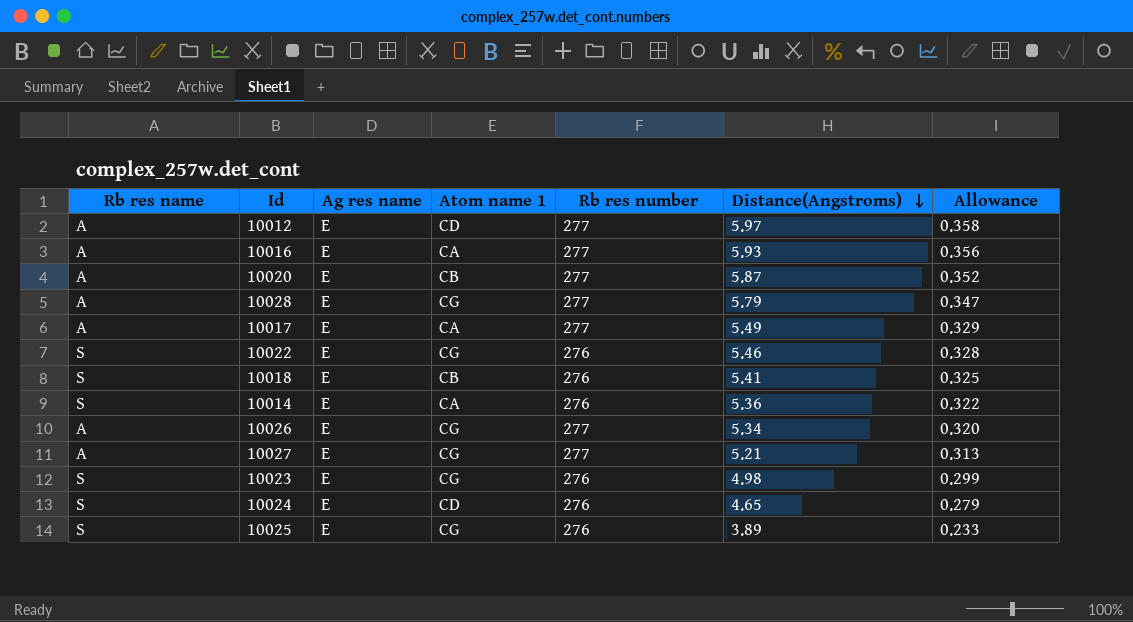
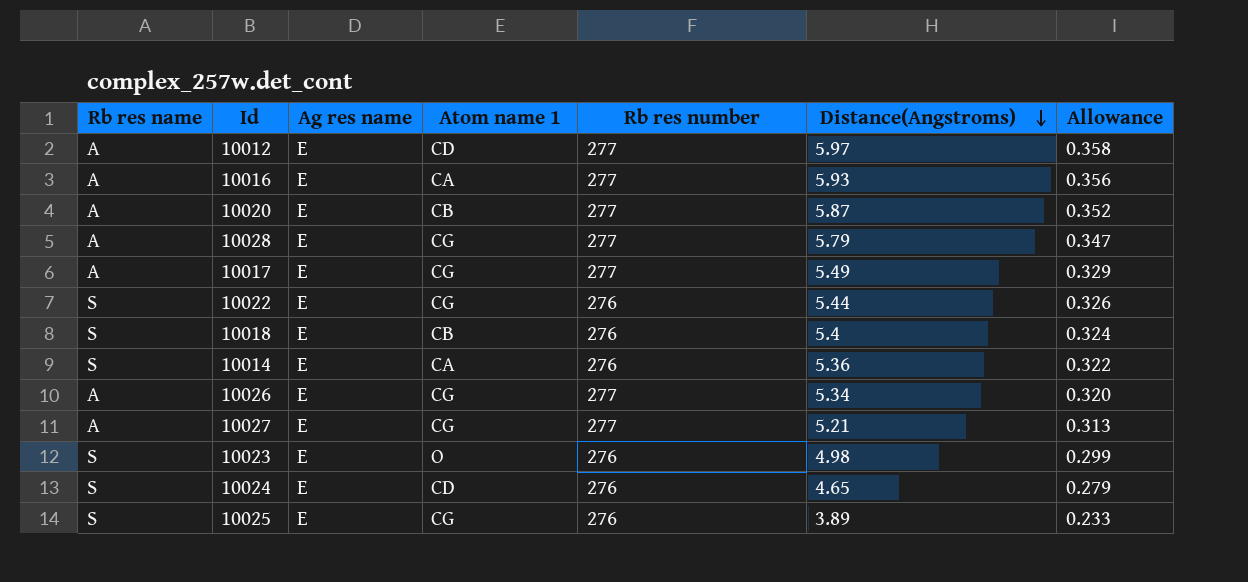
10017 | Atom name 1: CA -> CG
10022 | Distance(Angstroms): 5.46 -> 5.44
10022 | Allowance: 0.328 -> 0.326
10018 | Distance(Angstroms): 5.41 -> 5.4
10018 | Allowance: 0.325 -> 0.324
10023 | Atom name 1: CG -> O

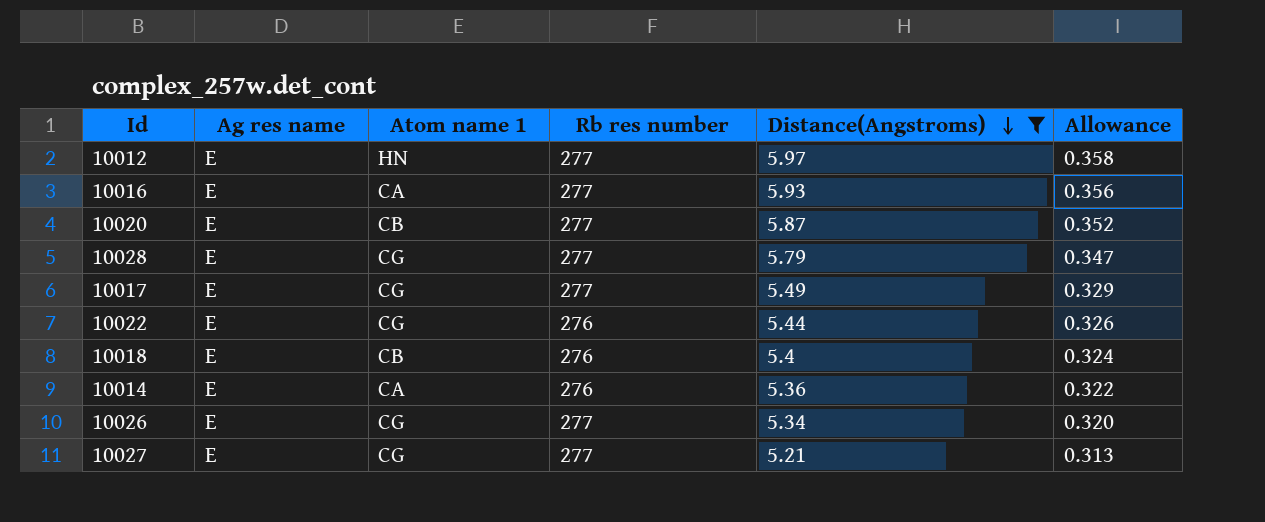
filter: none -> Distance(Angstroms) >= 5.21
column Rb res name | position: 1 -> none
10012 | Atom name 1: CD -> HN

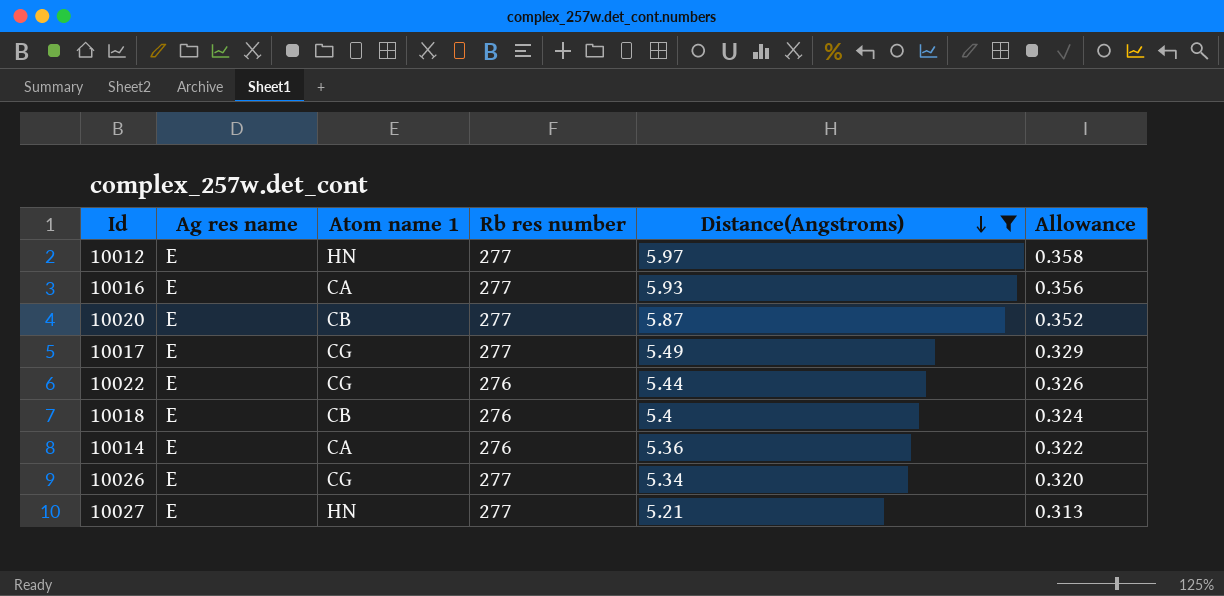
row 10028: E | CG | 277 | 5.79 | 0.347 -> none
10027 | Atom name 1: CG -> HN

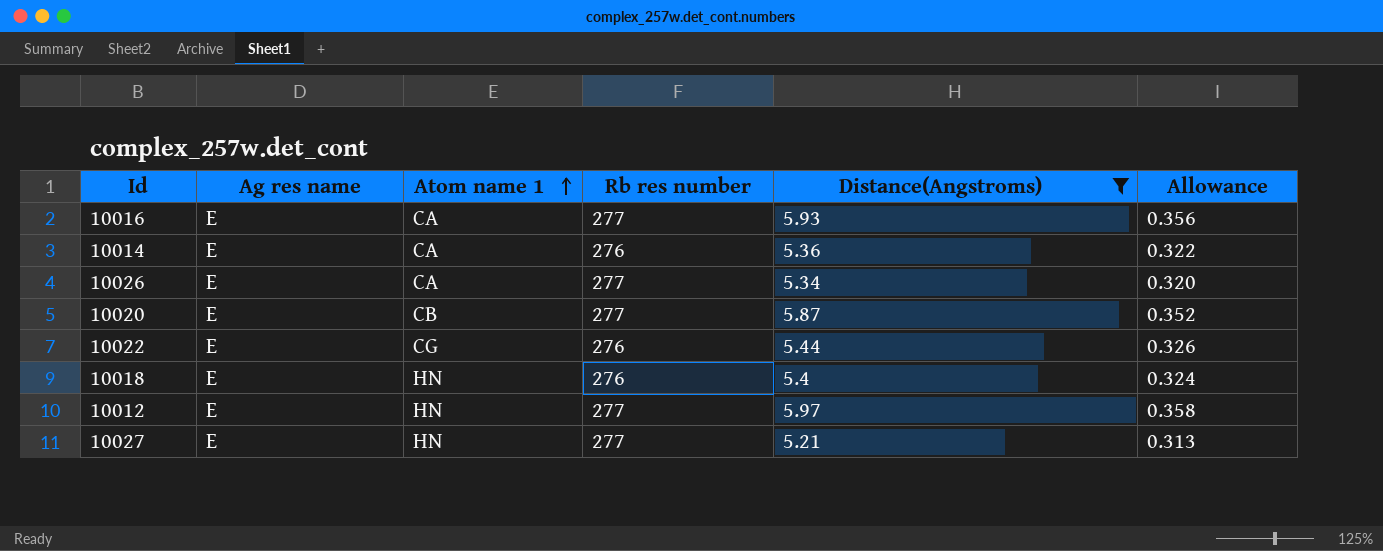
row order: Distance(Angstroms) descending -> Atom name 1 ascending
row 10017: E | CG | 277 | 5.49 | 0.329 -> none
10026 | Atom name 1: CG -> CA
10018 | Atom name 1: CB -> HN

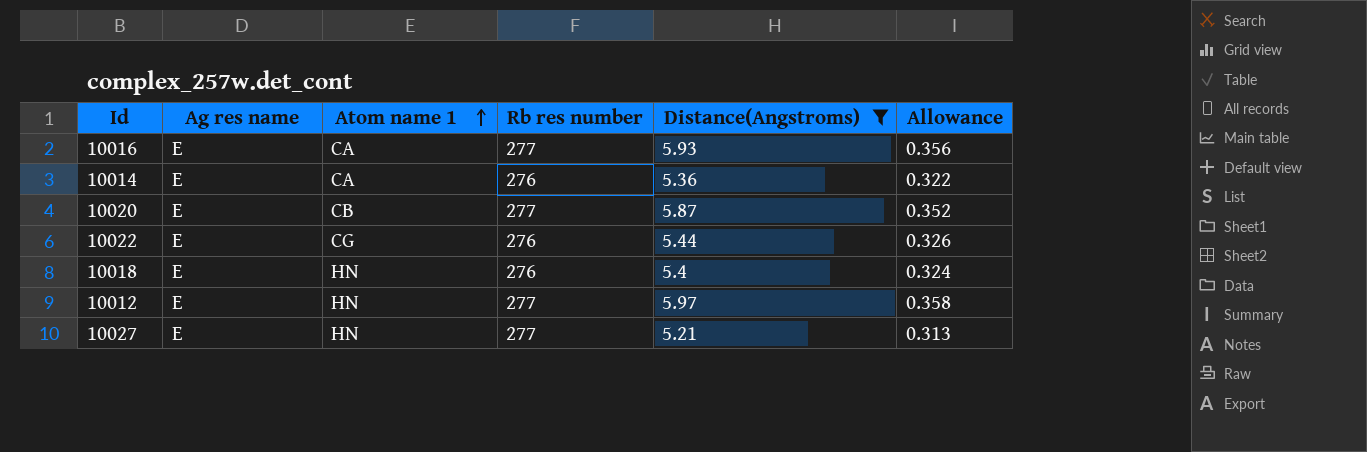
row 10026: E | CA | 277 | 5.34 | 0.320 -> none

